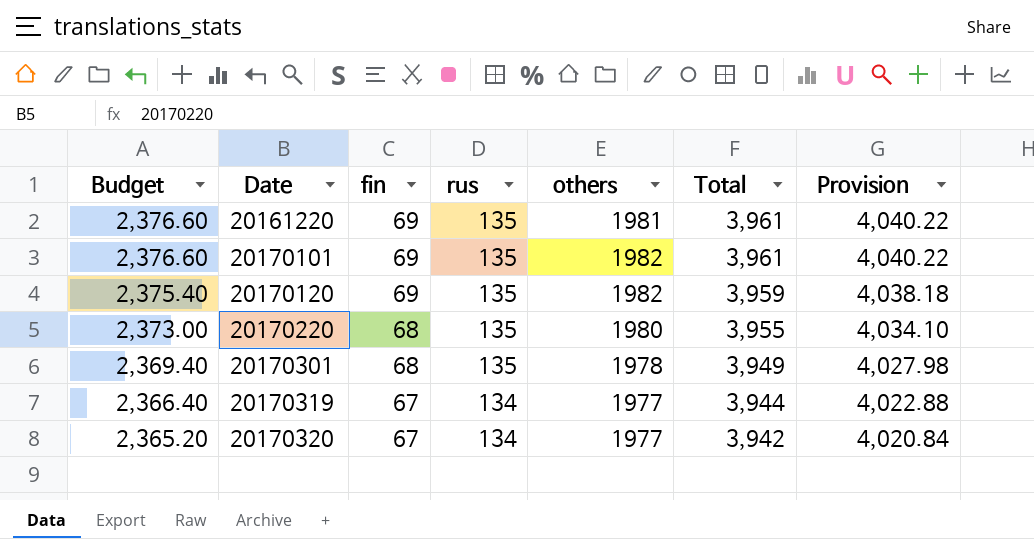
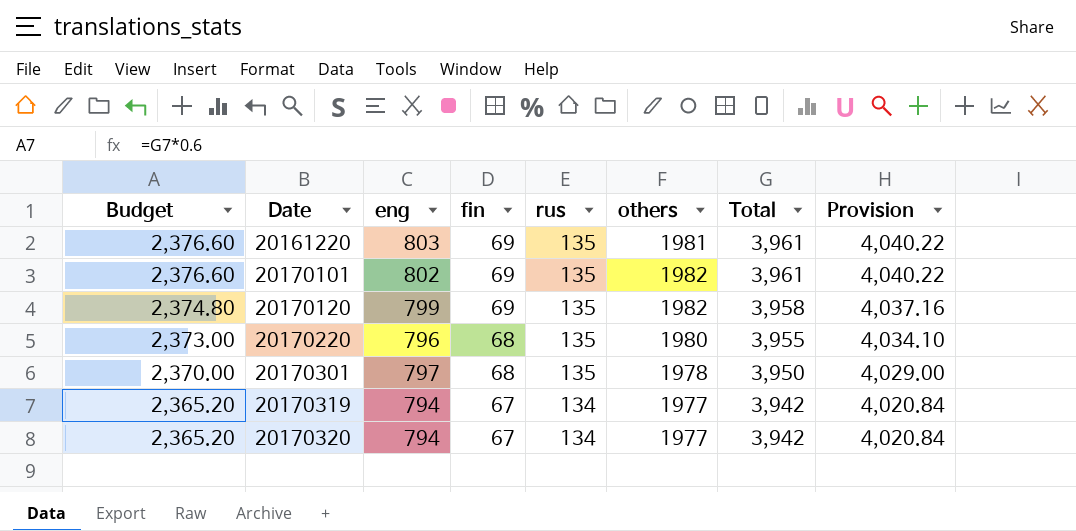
column eng | position: none -> 3
20170120 | Budget: 2,375.40 -> 2,374.80
20170120 | Total: 3,959 -> 3,958
20170120 | Provision: 4,038.18 -> 4,037.16
20170301 | Budget: 2,369.40 -> 2,370.00
20170301 | Total: 3,949 -> 3,950
20170301 | Provision: 4,027.98 -> 4,029.00
20170319 | Budget: 2,366.40 -> 2,365.20
20170319 | Total: 3,944 -> 3,942
20170319 | Provision: 4,022.88 -> 4,020.84

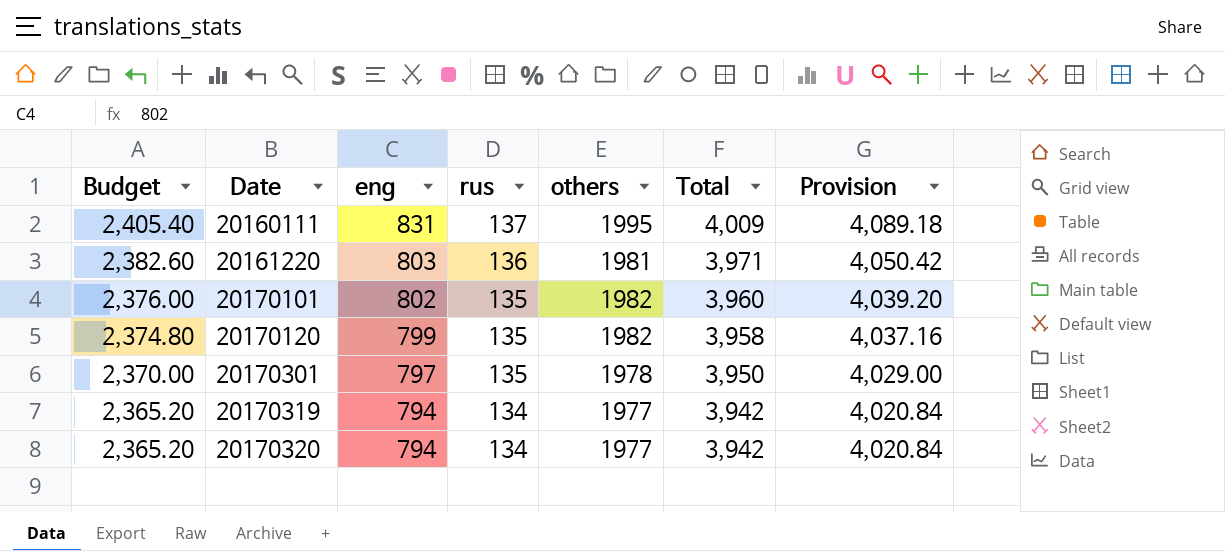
column fin | position: 4 -> none
row 20170220: 2,373.00 | 796 | 68 | 135 | 1980 | 3,955 | 4,034.10 -> none
row 20160111: none -> 2,405.40 | 831 | 137 | 1995 | 4,009 | 4,089.18
20161220 | Budget: 2,376.60 -> 2,382.60
20161220 | rus: 135 -> 136
20161220 | Total: 3,961 -> 3,971
20161220 | Provision: 4,040.22 -> 4,050.42
20170101 | Budget: 2,376.60 -> 2,376.00
20170101 | Total: 3,961 -> 3,960
20170101 | Provision: 4,040.22 -> 4,039.20

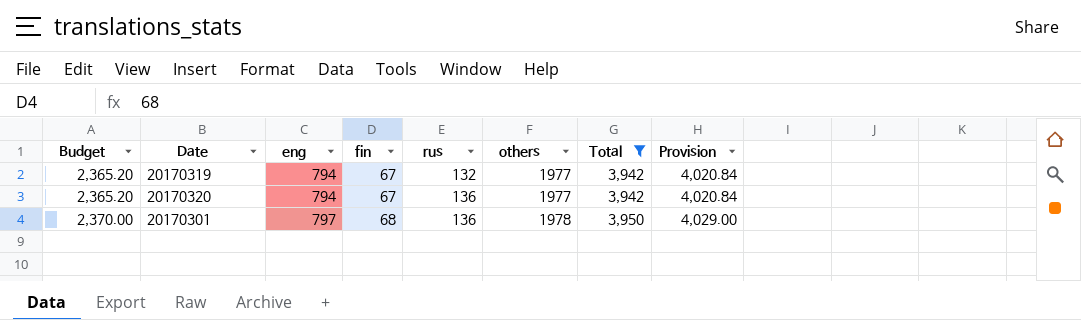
filter: none -> Total <= 3,950
row order: Budget descending -> Budget ascending
column fin | position: none -> 4
20170319 | rus: 134 -> 132
20170320 | rus: 134 -> 136
20170301 | rus: 135 -> 136

